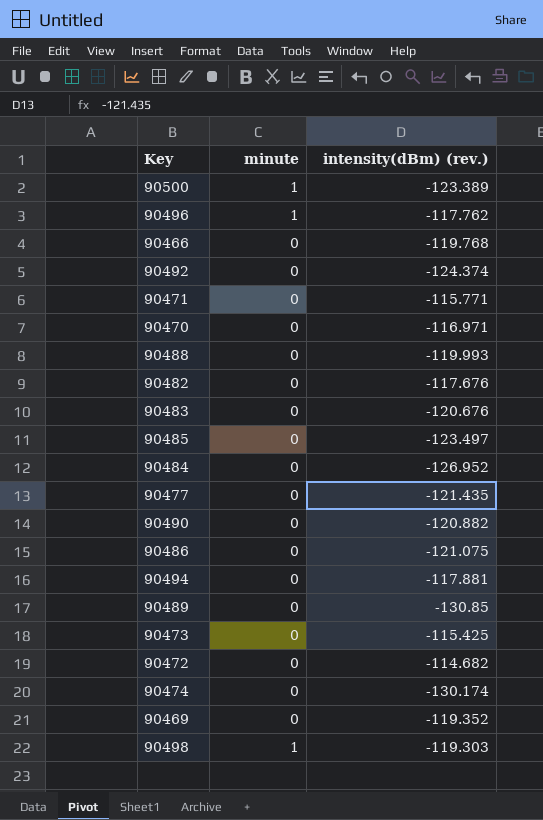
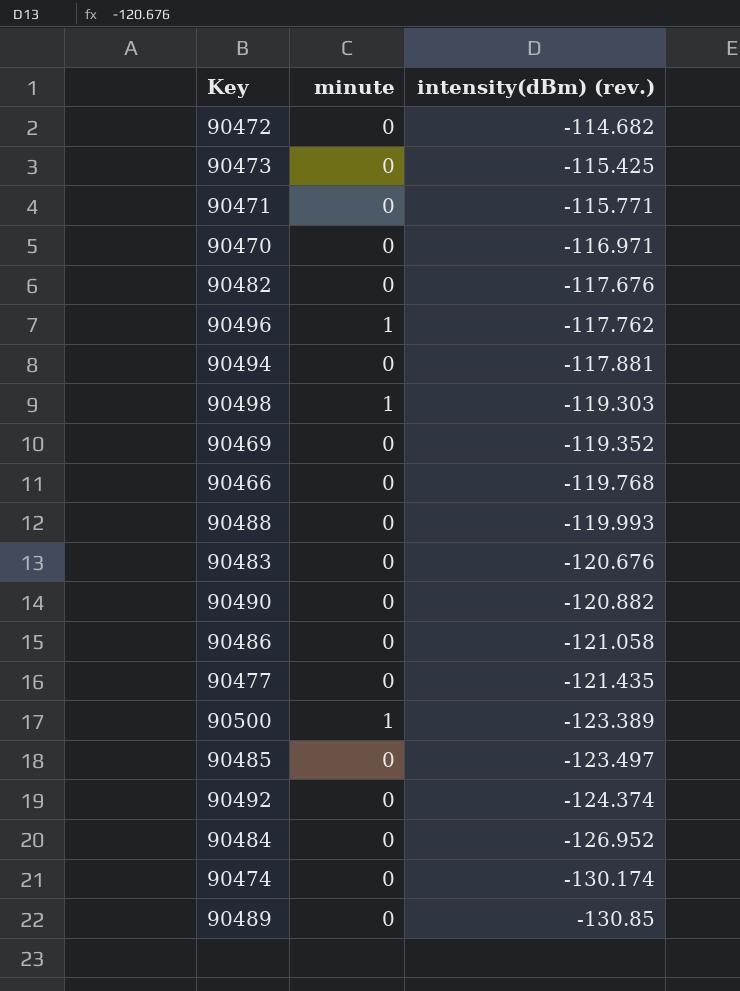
row order: none -> intensity(dBm) (rev.) descending
90486 | intensity(dBm) (rev.): -121.075 -> -121.058

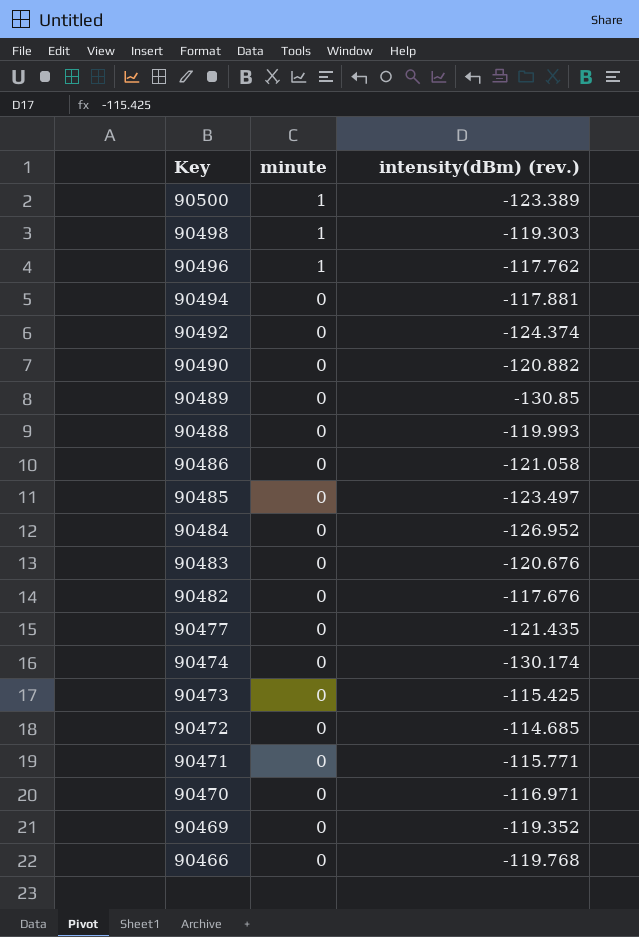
row order: intensity(dBm) (rev.) descending -> Key descending
90472 | intensity(dBm) (rev.): -114.682 -> -114.685

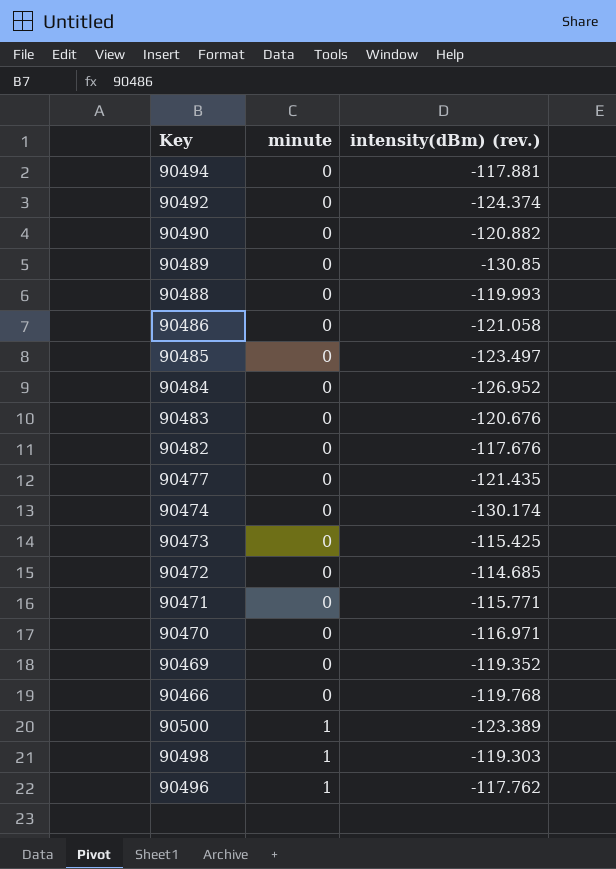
row order: Key descending -> minute ascending

